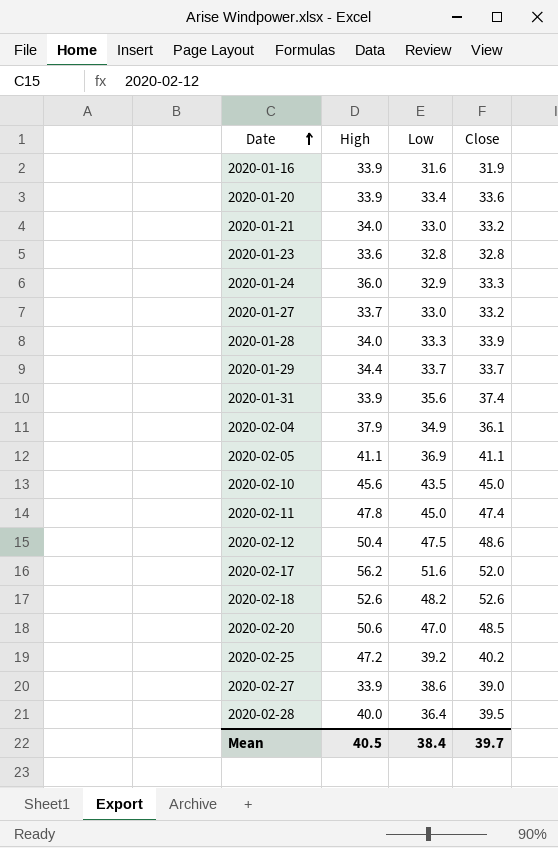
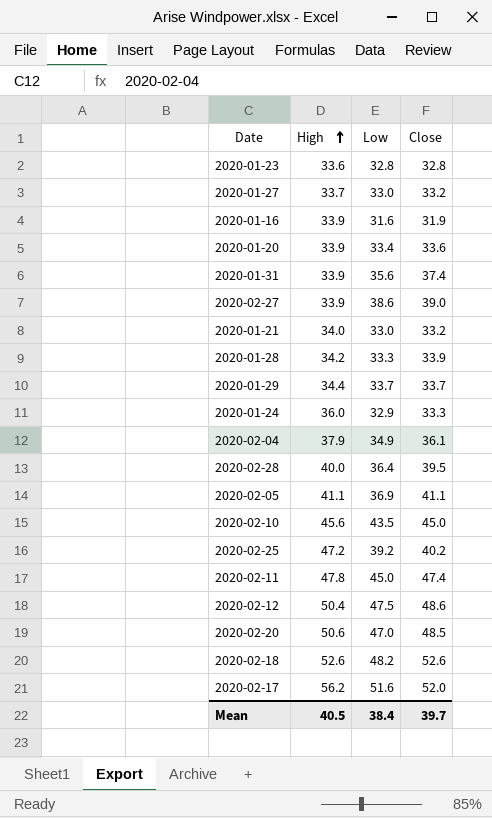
row order: Date ascending -> High ascending
2020-01-28 | High: 34.0 -> 34.2

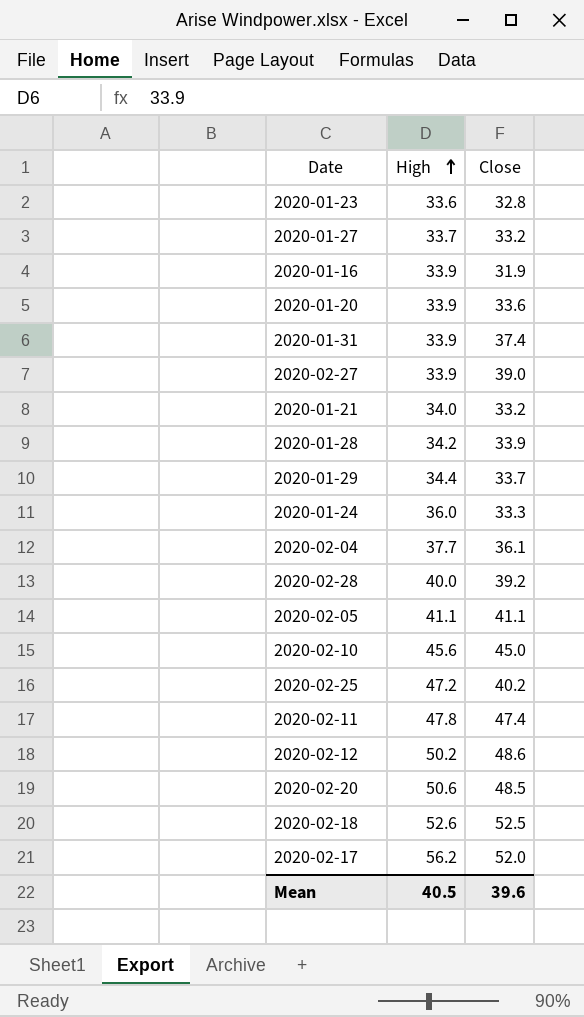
column Low | position: 3 -> none
2020-02-04 | High: 37.9 -> 37.7
2020-02-28 | Close: 39.5 -> 39.2
2020-02-12 | High: 50.4 -> 50.2
2020-02-18 | Close: 52.6 -> 52.5
Mean | Close: 39.7 -> 39.6

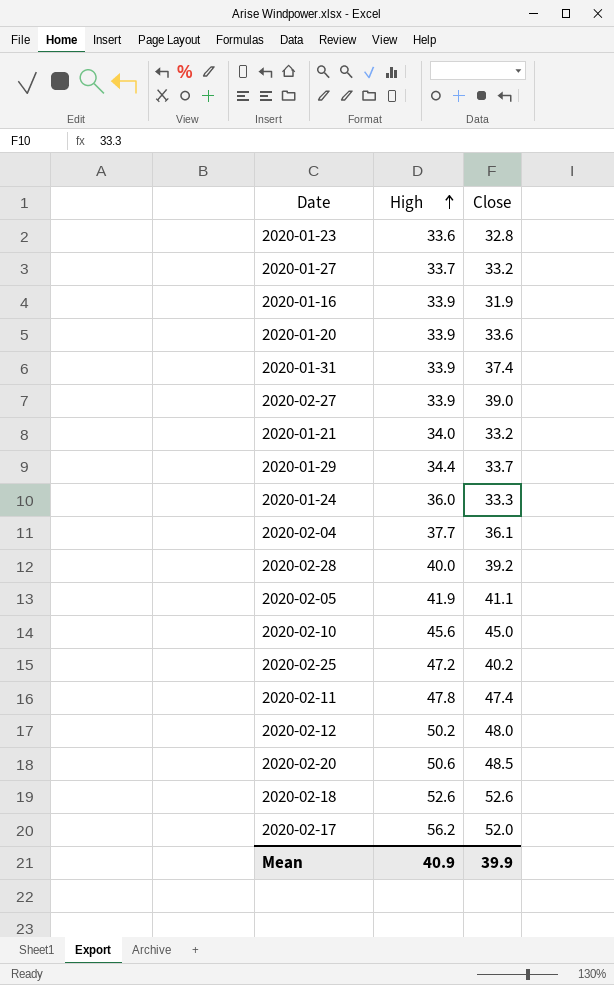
row 2020-01-28: 34.2 | 33.9 -> none
2020-02-05 | High: 41.1 -> 41.9
2020-02-12 | Close: 48.6 -> 48.0
2020-02-18 | Close: 52.5 -> 52.6
Mean | High: 40.5 -> 40.9
Mean | Close: 39.6 -> 39.9

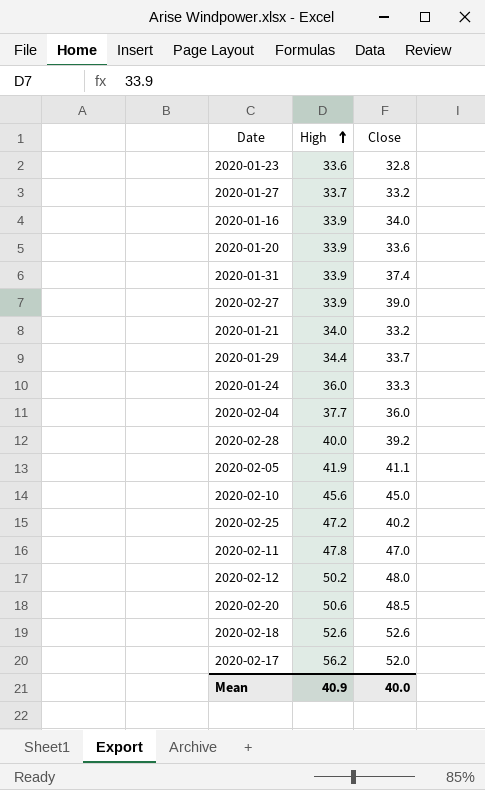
2020-01-16 | Close: 31.9 -> 34.0
2020-02-04 | Close: 36.1 -> 36.0
2020-02-11 | Close: 47.4 -> 47.0
Mean | Close: 39.9 -> 40.0

